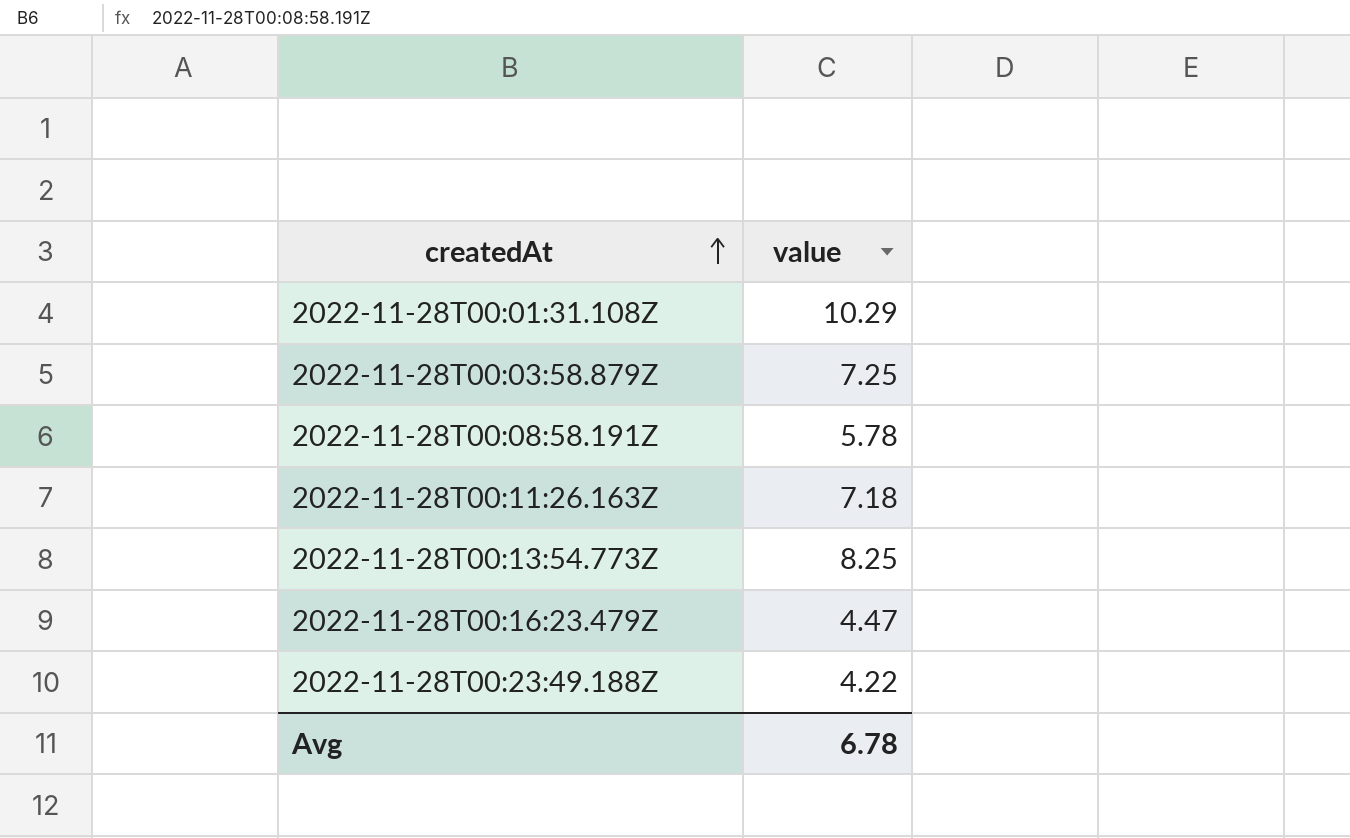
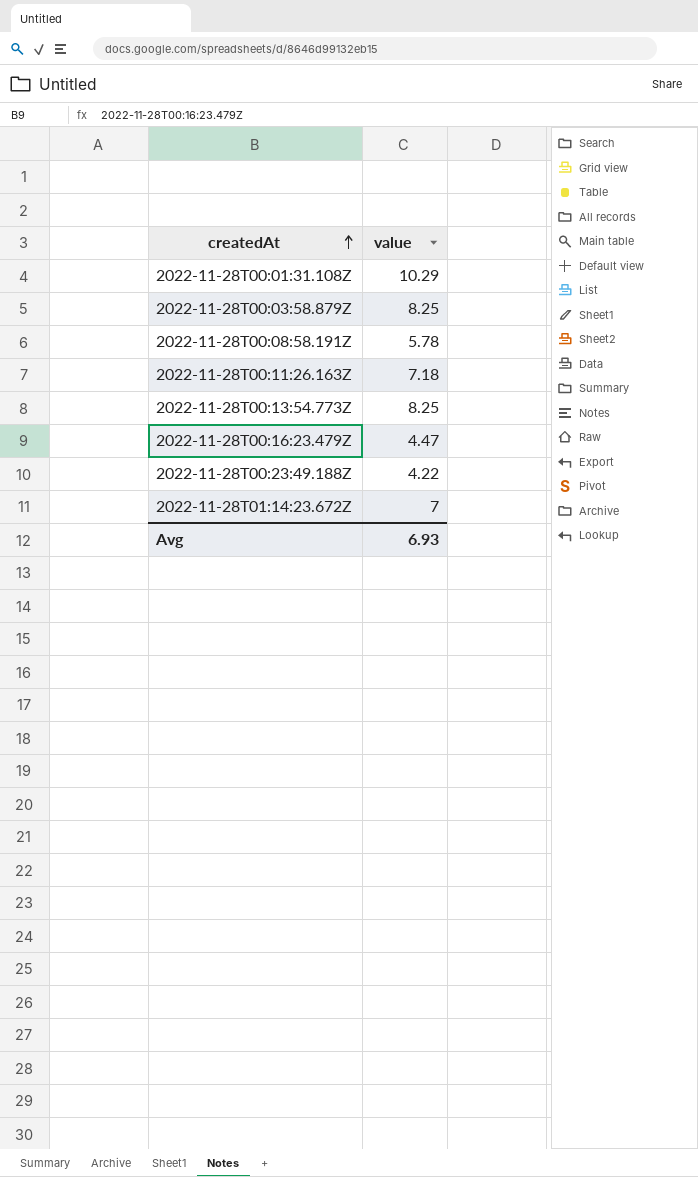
2022-11-28T00:03:58.879Z | value: 7.25 -> 8.25
row 2022-11-28T01:14:23.672Z: none -> 7
Avg | value: 6.78 -> 6.93

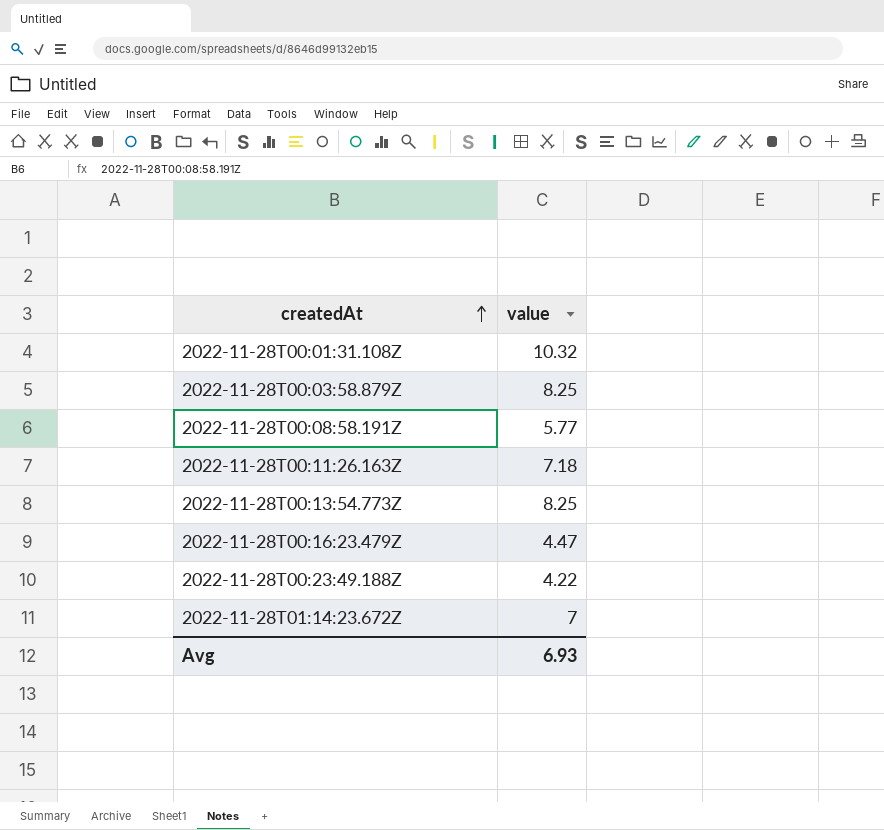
2022-11-28T00:01:31.108Z | value: 10.29 -> 10.32
2022-11-28T00:08:58.191Z | value: 5.78 -> 5.77

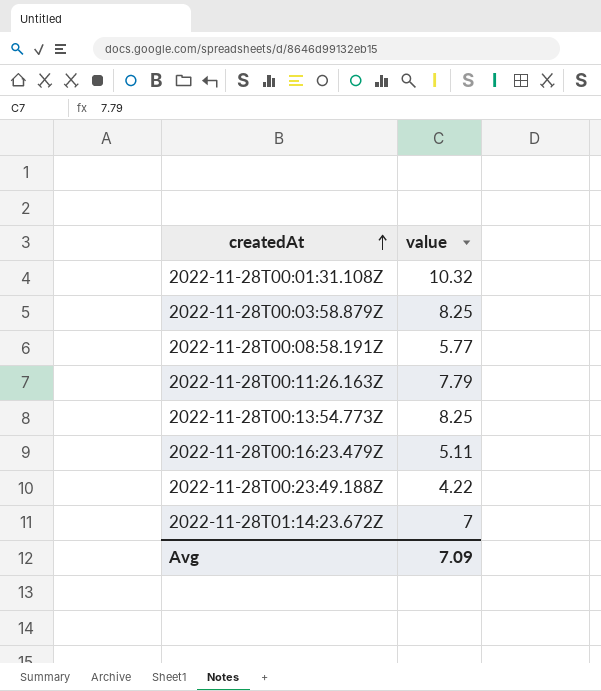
2022-11-28T00:11:26.163Z | value: 7.18 -> 7.79
2022-11-28T00:16:23.479Z | value: 4.47 -> 5.11
Avg | value: 6.93 -> 7.09

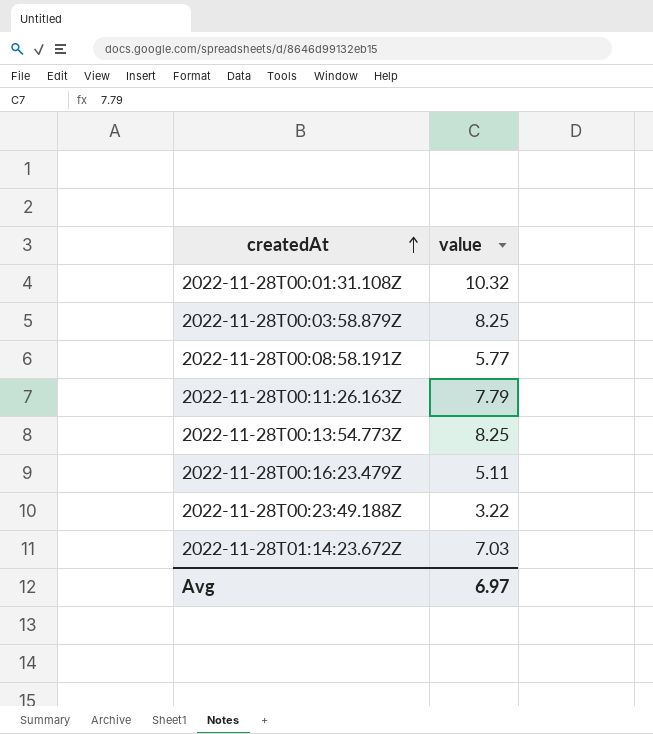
2022-11-28T00:23:49.188Z | value: 4.22 -> 3.22
2022-11-28T01:14:23.672Z | value: 7 -> 7.03
Avg | value: 7.09 -> 6.97

